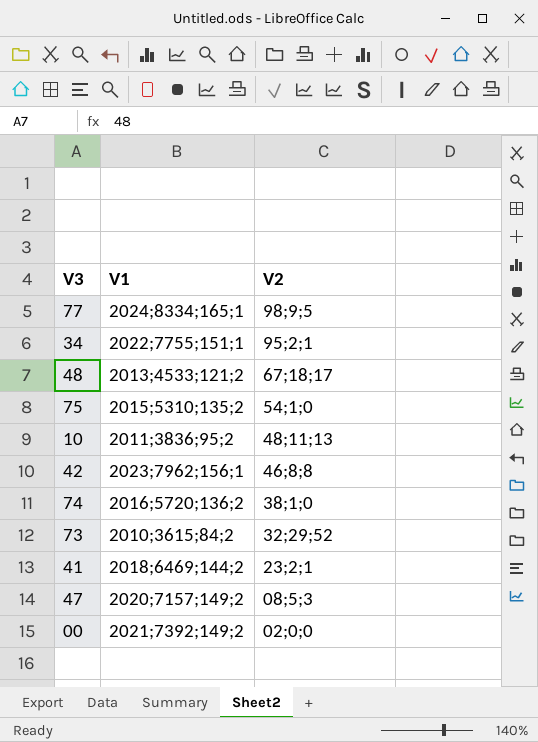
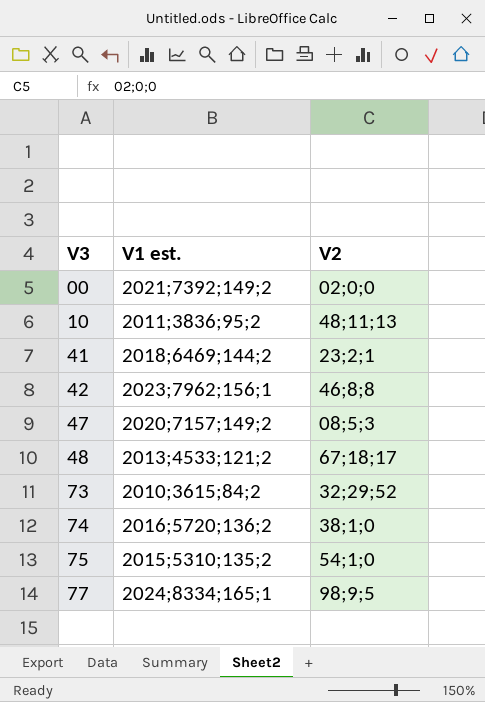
row order: V2 descending -> V3 ascending
column name: V1 -> V1 est.
row 34: 2022;7755;151;1 | 95;2;1 -> none

